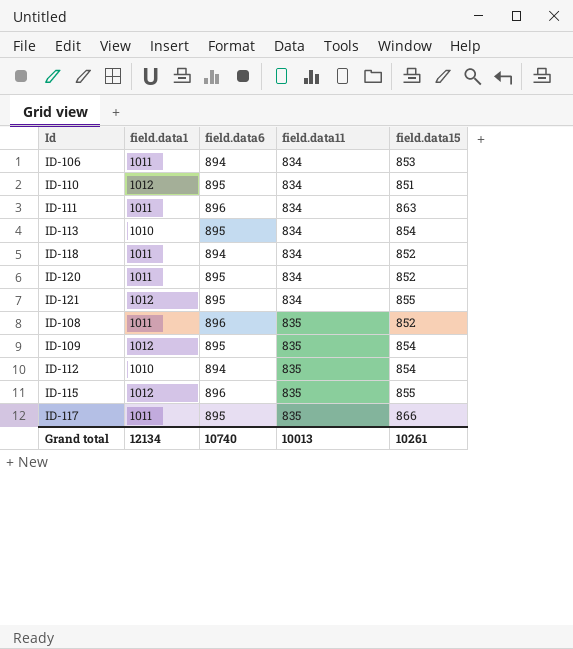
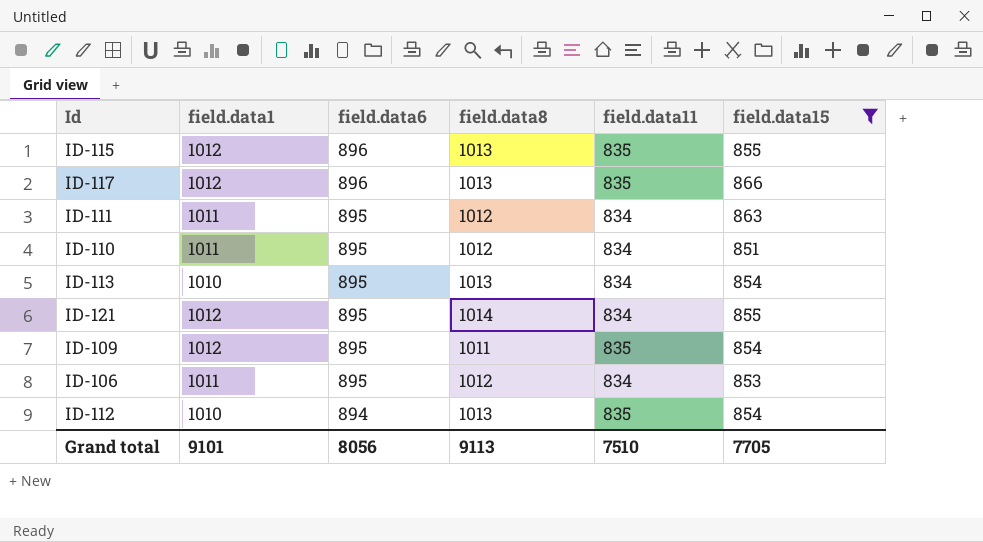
filter: none -> field.data15 != 852
row order: field.data11 ascending -> field.data6 descending
column field.data8 | position: none -> 4
ID-117 | field.data1: 1011 -> 1012
ID-117 | field.data6: 895 -> 896
ID-111 | field.data6: 896 -> 895
ID-110 | field.data1: 1012 -> 1011
ID-106 | field.data6: 894 -> 895
Grand total | field.data1: 12134 -> 9101
Grand total | field.data6: 10740 -> 8056
Grand total | field.data11: 10013 -> 7510
Grand total | field.data15: 10261 -> 7705

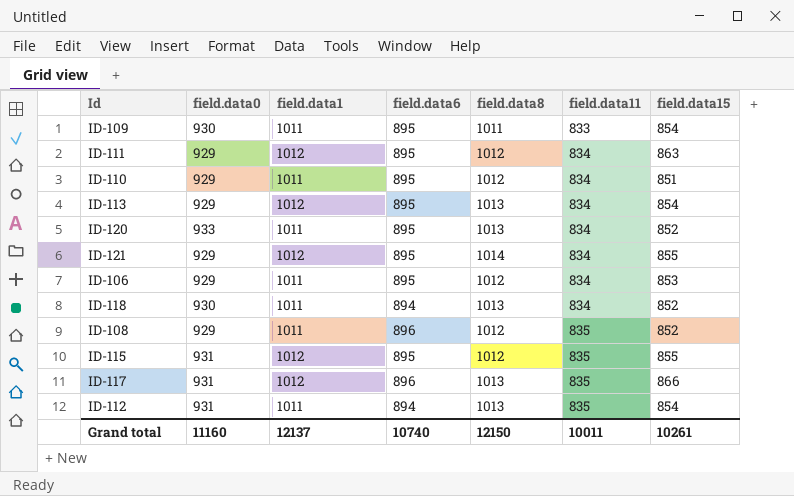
filter: field.data15 != 852 -> none
row order: field.data6 descending -> field.data11 ascending
column field.data0 | position: none -> 2
ID-109 | field.data1: 1012 -> 1011
ID-109 | field.data11: 835 -> 833
ID-111 | field.data1: 1011 -> 1012
ID-113 | field.data1: 1010 -> 1012
ID-115 | field.data6: 896 -> 895
ID-115 | field.data8: 1013 -> 1012
ID-112 | field.data1: 1010 -> 1011
Grand total | field.data1: 9101 -> 12137
Grand total | field.data6: 8056 -> 10740
Grand total | field.data8: 9113 -> 12150
Grand total | field.data11: 7510 -> 10011
Grand total | field.data15: 7705 -> 10261

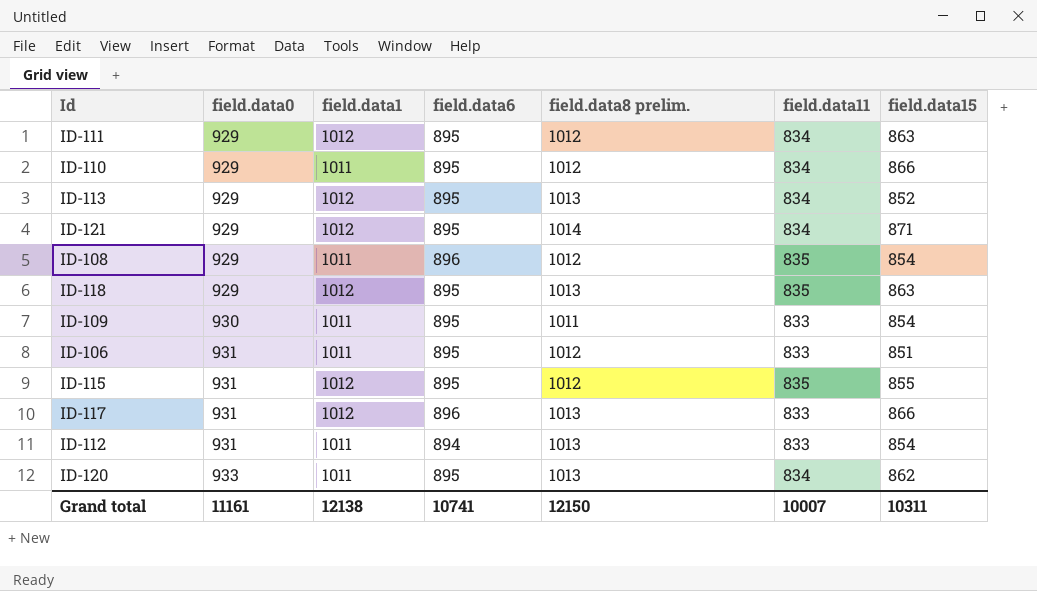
row order: field.data11 ascending -> field.data0 ascending
column name: field.data8 -> field.data8 prelim.
ID-110 | field.data15: 851 -> 866
ID-113 | field.data15: 854 -> 852
ID-121 | field.data15: 855 -> 871
ID-108 | field.data15: 852 -> 854
ID-118 | field.data0: 930 -> 929
ID-118 | field.data1: 1011 -> 1012
ID-118 | field.data6: 894 -> 895
ID-118 | field.data11: 834 -> 835
ID-118 | field.data15: 852 -> 863
ID-106 | field.data0: 929 -> 931
ID-106 | field.data11: 834 -> 833
ID-106 | field.data15: 853 -> 851
ID-117 | field.data11: 835 -> 833
ID-112 | field.data11: 835 -> 833
ID-120 | field.data15: 852 -> 862
Grand total | field.data0: 11160 -> 11161
Grand total | field.data1: 12137 -> 12138
Grand total | field.data6: 10740 -> 10741
Grand total | field.data11: 10011 -> 10007
Grand total | field.data15: 10261 -> 10311

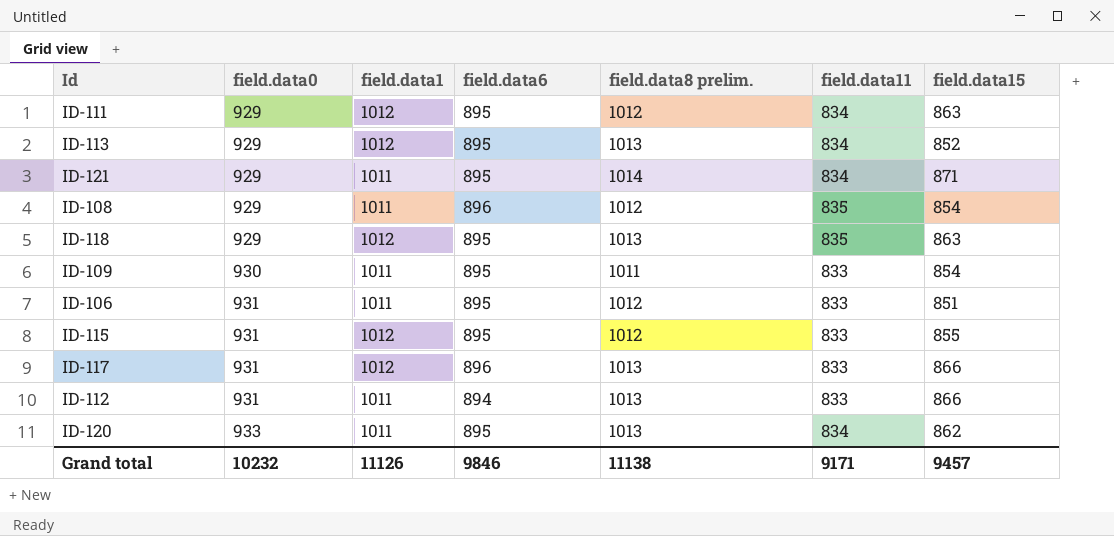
row ID-110: 929 | 1011 | 895 | 1012 | 834 | 866 -> none
ID-121 | field.data1: 1012 -> 1011
ID-115 | field.data11: 835 -> 833
ID-112 | field.data15: 854 -> 866
Grand total | field.data0: 11161 -> 10232
Grand total | field.data1: 12138 -> 11126
Grand total | field.data6: 10741 -> 9846
Grand total | field.data8 prelim.: 12150 -> 11138
Grand total | field.data11: 10007 -> 9171
Grand total | field.data15: 10311 -> 9457

